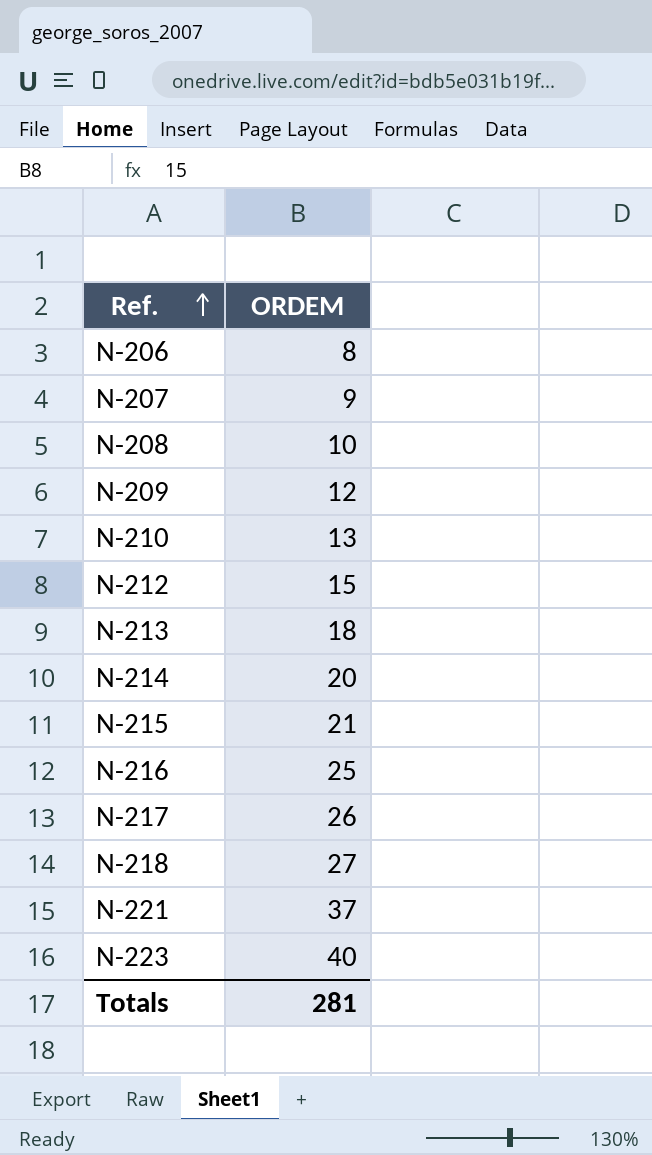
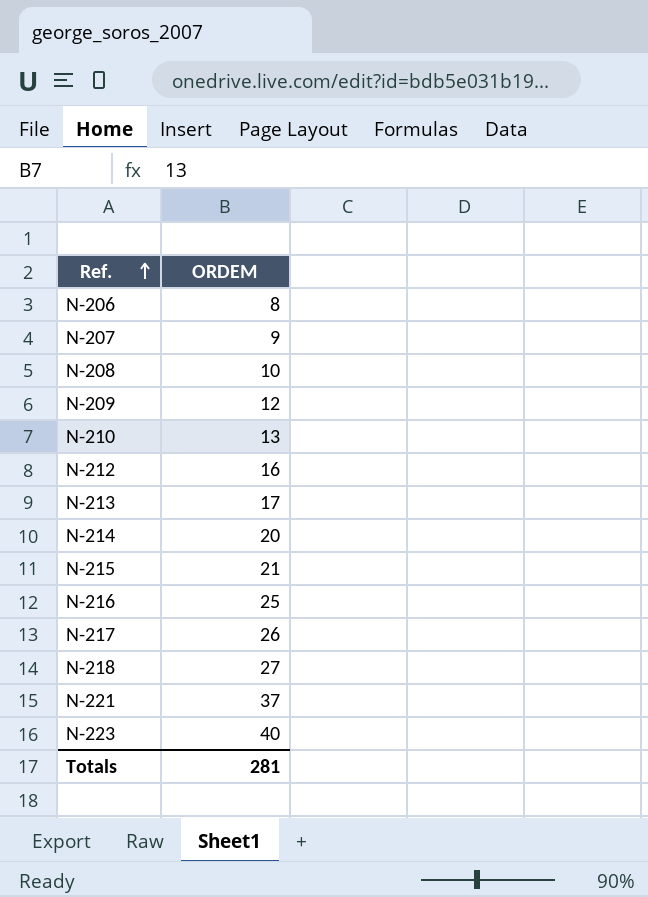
N-212 | ORDEM: 15 -> 16
N-213 | ORDEM: 18 -> 17

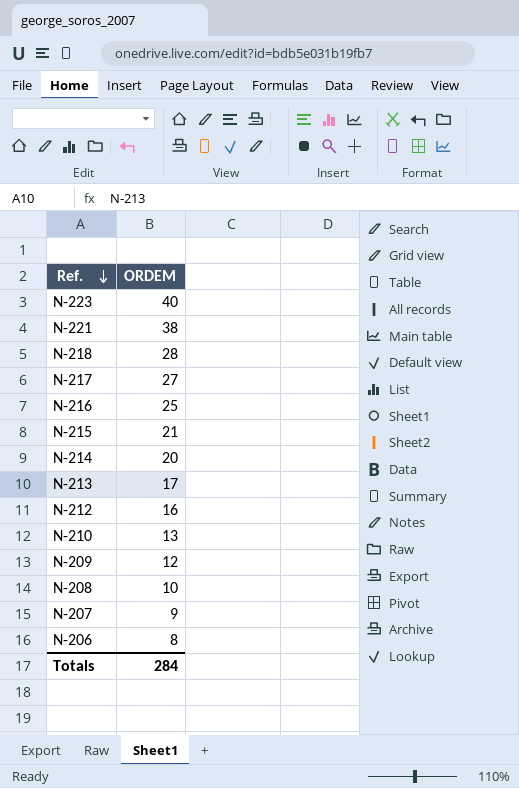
row order: Ref. ascending -> Ref. descending
N-221 | ORDEM: 37 -> 38
N-218 | ORDEM: 27 -> 28
N-217 | ORDEM: 26 -> 27
Totals | ORDEM: 281 -> 284

